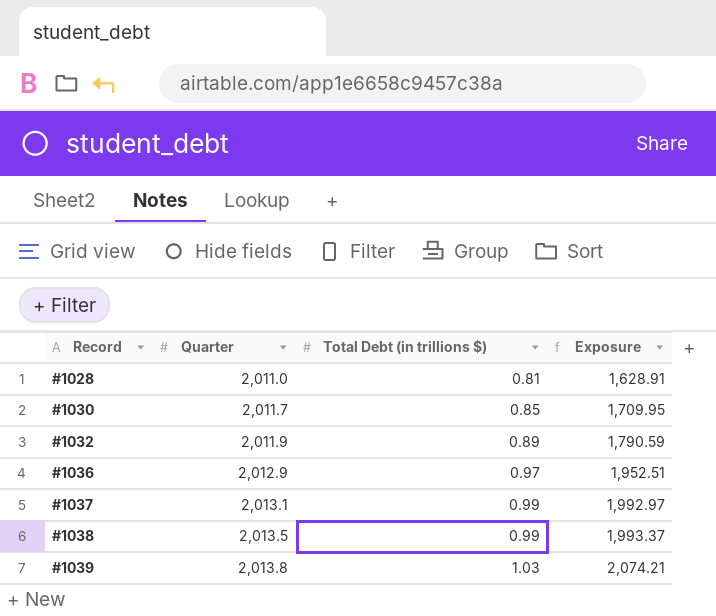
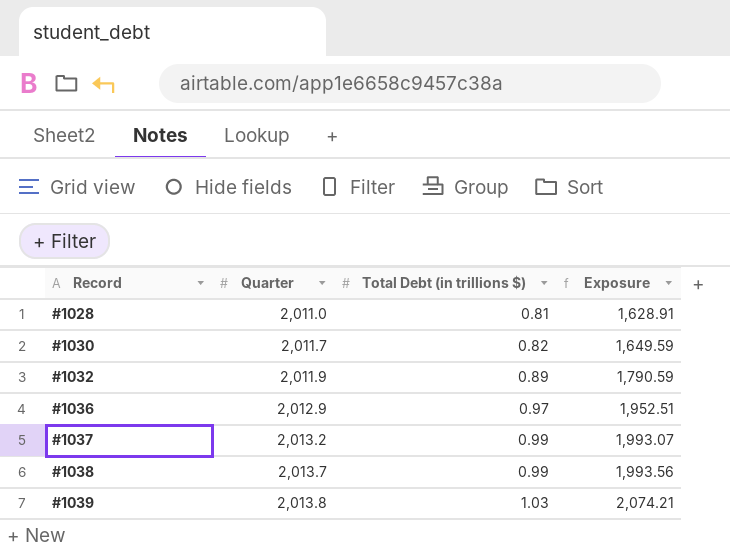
#1030 | Total Debt (in trillions $): 0.85 -> 0.82
#1030 | Exposure: 1,709.95 -> 1,649.59
#1037 | Quarter: 2,013.1 -> 2,013.2
#1037 | Exposure: 1,992.97 -> 1,993.07
#1038 | Quarter: 2,013.5 -> 2,013.7
#1038 | Exposure: 1,993.37 -> 1,993.56

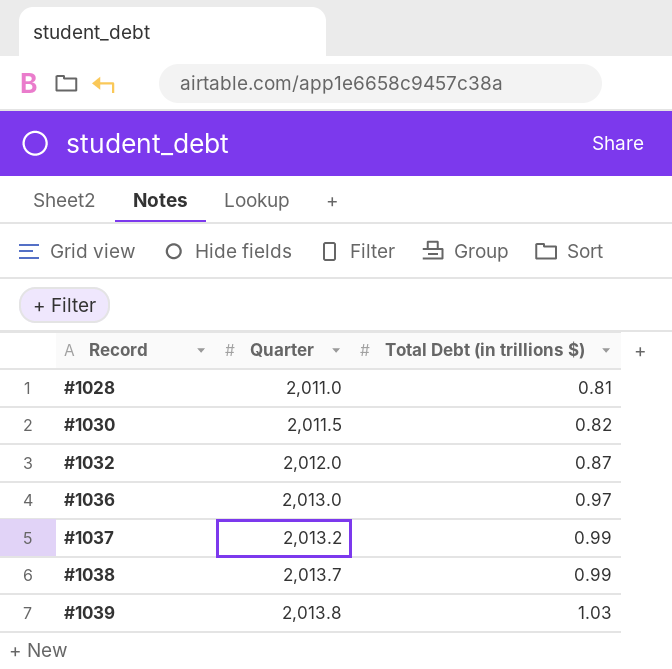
column Exposure | formula: [Quarter] * [Total Debt (in trillions $)] -> none
#1030 | Quarter: 2,011.7 -> 2,011.5
#1032 | Quarter: 2,011.9 -> 2,012.0
#1032 | Total Debt (in trillions $): 0.89 -> 0.87
#1036 | Quarter: 2,012.9 -> 2,013.0

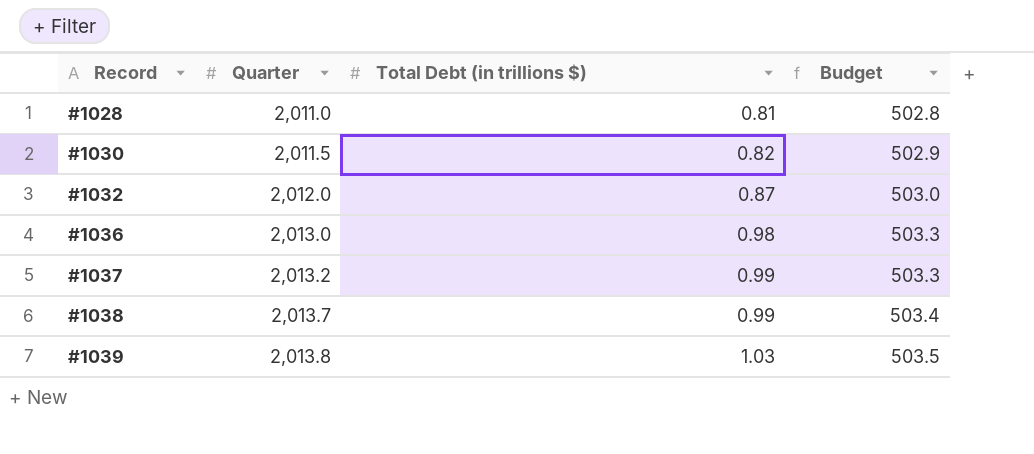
column Budget | formula: none -> [Quarter] * 0.25
#1036 | Total Debt (in trillions $): 0.97 -> 0.98

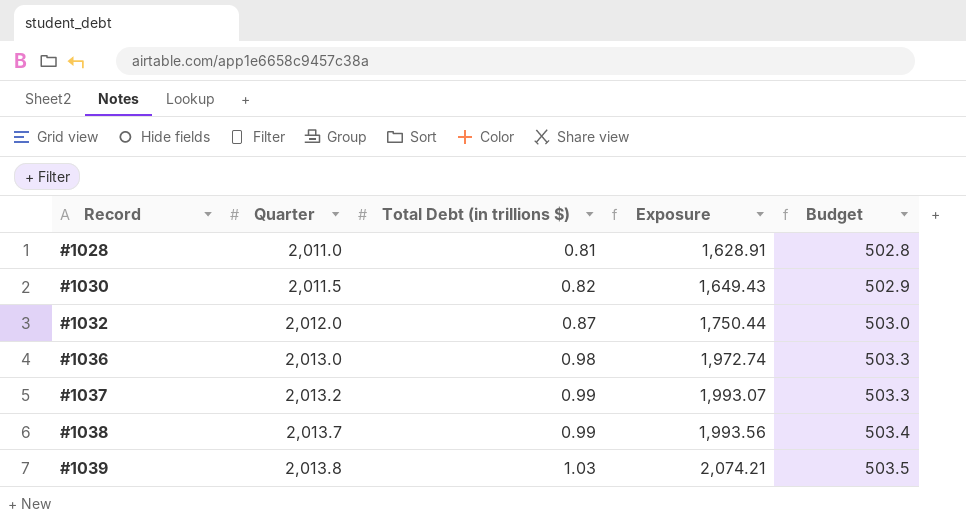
column Exposure | formula: none -> [Quarter] * [Total Debt (in trillions $)]

